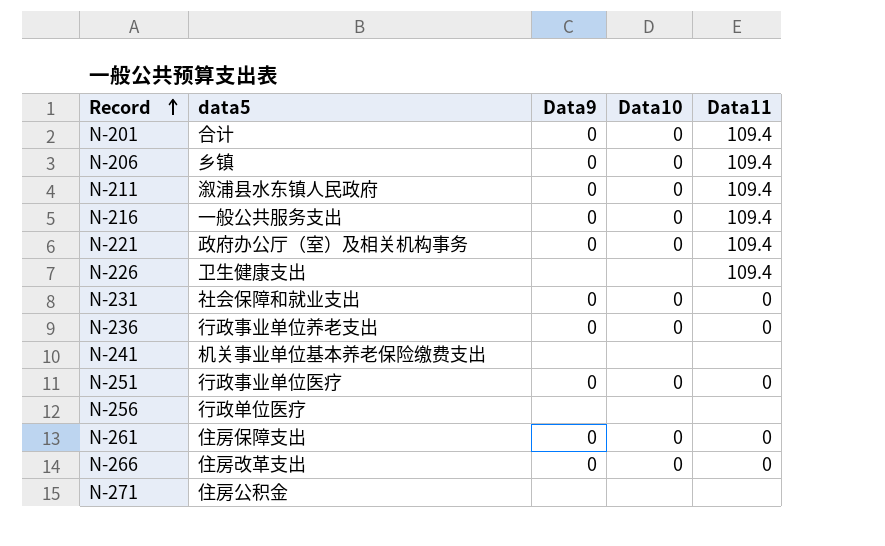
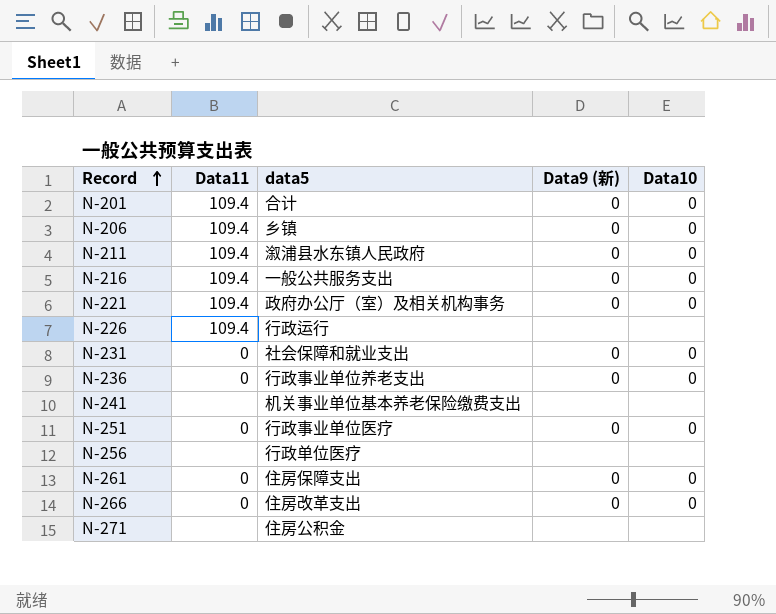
column Data11 | position: 5 -> 2
column name: Data9 -> Data9 (新)
N-226 | data5: 卫生健康支出 -> 行政运行

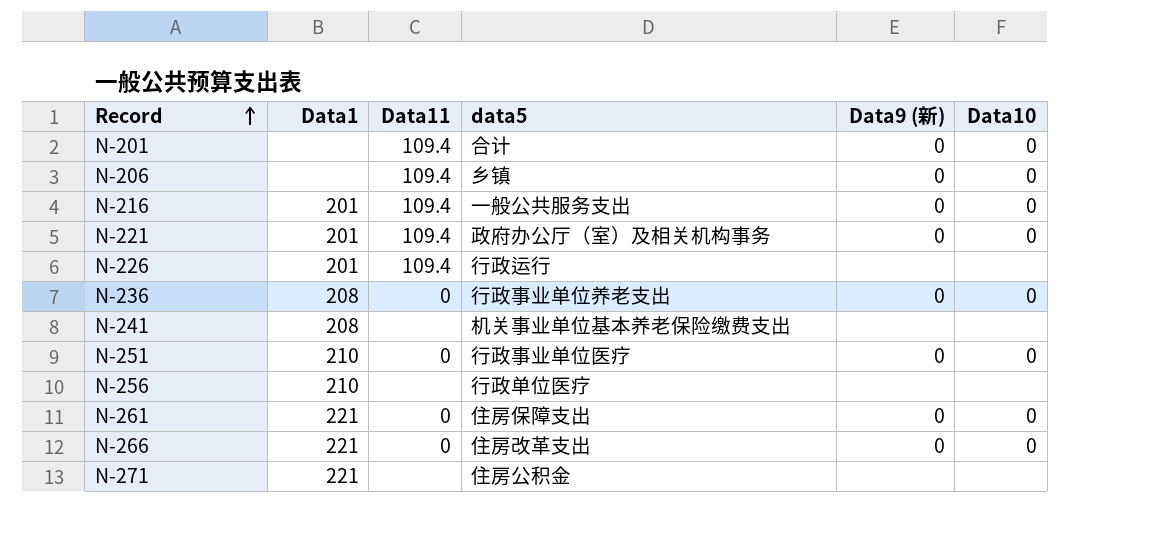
column Data1 | position: none -> 2
row N-211: 109.4 | 溆浦县水东镇人民政府 | 0 | 0 -> none
row N-231: 0 | 社会保障和就业支出 | 0 | 0 -> none

